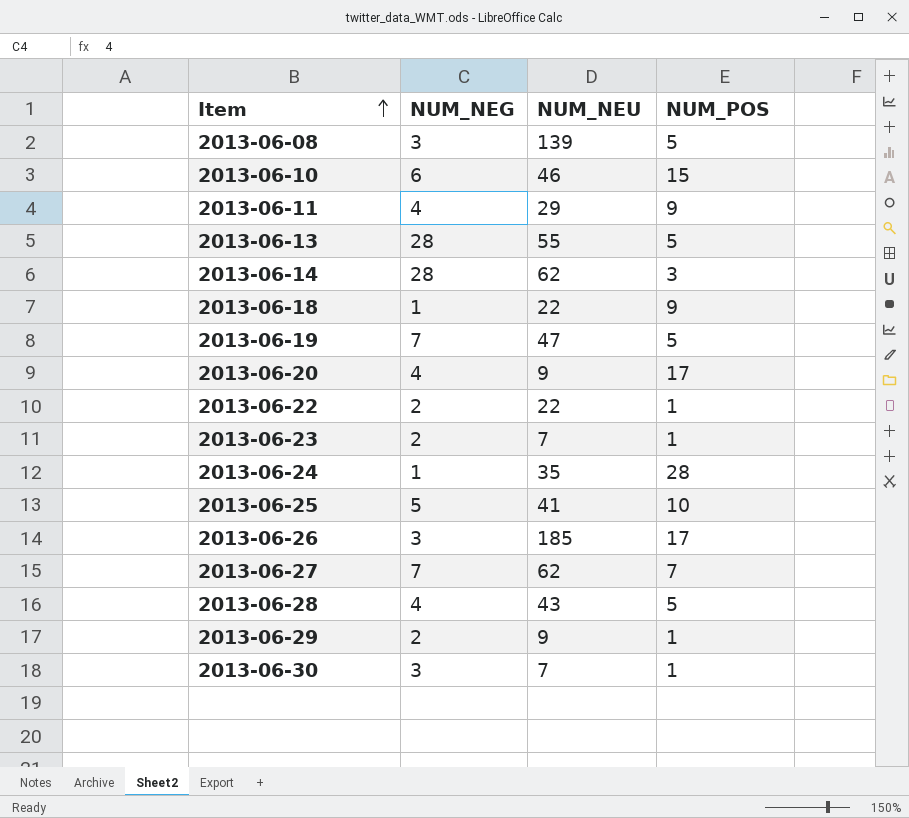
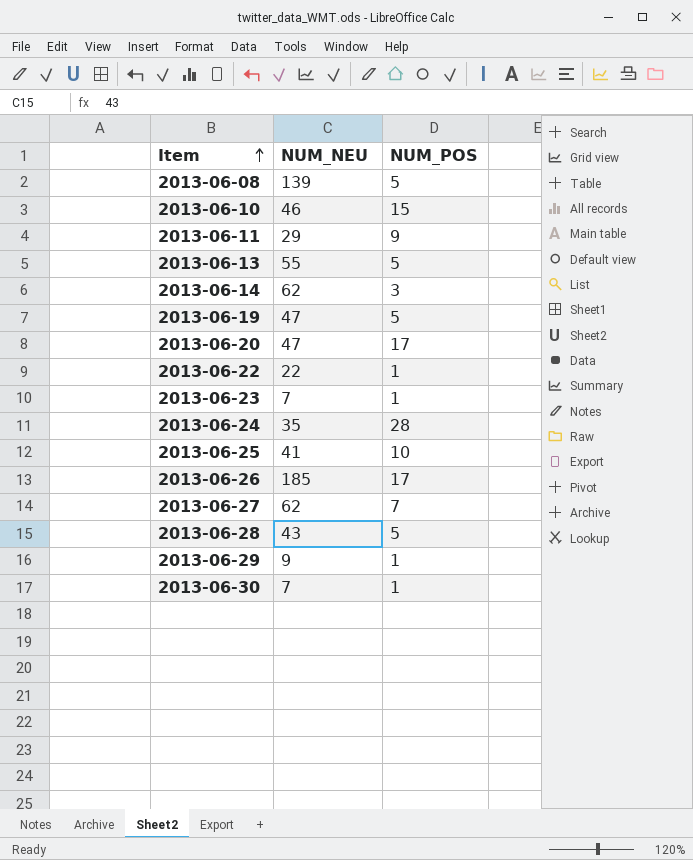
column NUM_NEG | position: 2 -> none
row 2013-06-18: 1 | 22 | 9 -> none
2013-06-20 | NUM_NEU: 9 -> 47

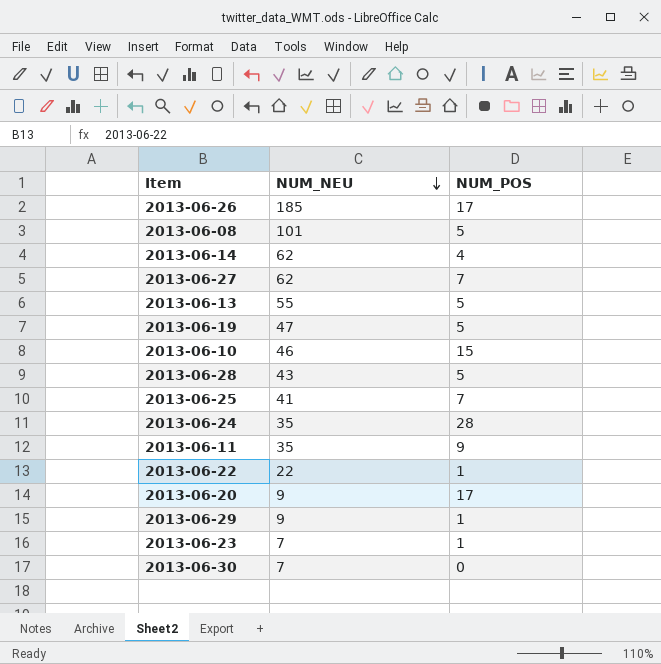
row order: Item ascending -> NUM_NEU descending
2013-06-08 | NUM_NEU: 139 -> 101
2013-06-14 | NUM_POS: 3 -> 4
2013-06-25 | NUM_POS: 10 -> 7
2013-06-11 | NUM_NEU: 29 -> 35
2013-06-20 | NUM_NEU: 47 -> 9
2013-06-30 | NUM_POS: 1 -> 0

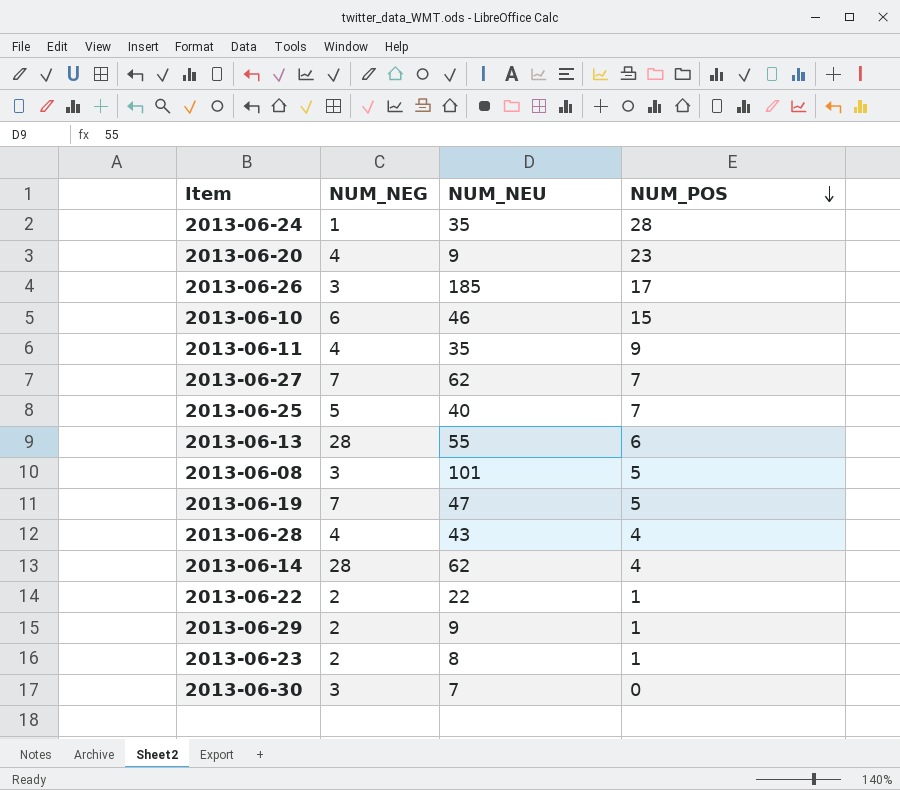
row order: NUM_NEU descending -> NUM_POS descending
column NUM_NEG | position: none -> 2
2013-06-20 | NUM_POS: 17 -> 23
2013-06-25 | NUM_NEU: 41 -> 40
2013-06-13 | NUM_POS: 5 -> 6
2013-06-28 | NUM_POS: 5 -> 4
2013-06-23 | NUM_NEU: 7 -> 8

